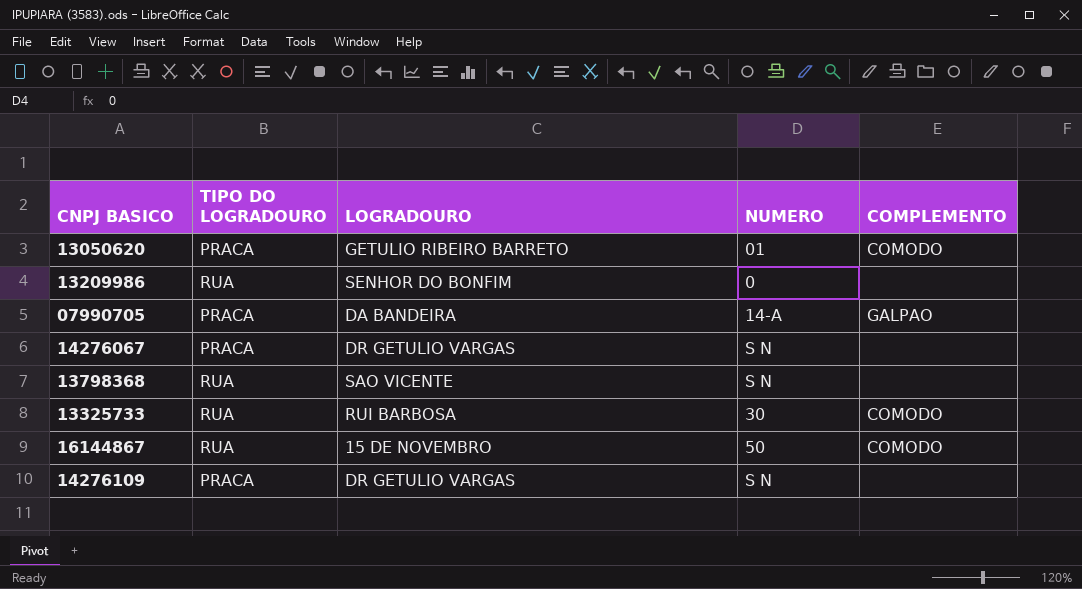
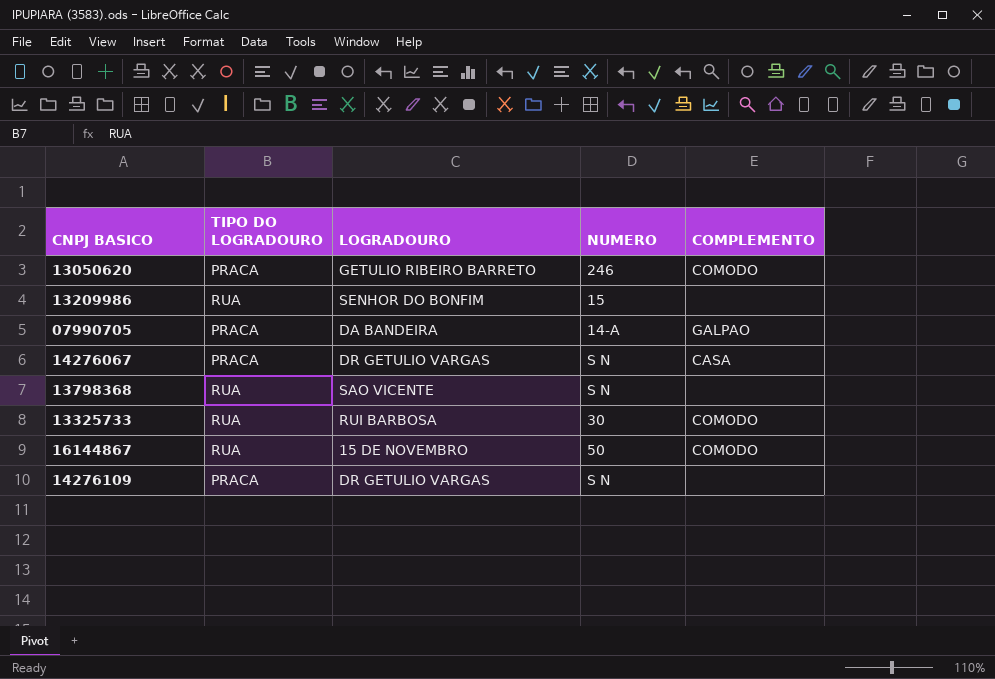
13050620 | NUMERO: 01 -> 246
13209986 | NUMERO: 0 -> 15
14276067 | COMPLEMENTO: none -> CASA

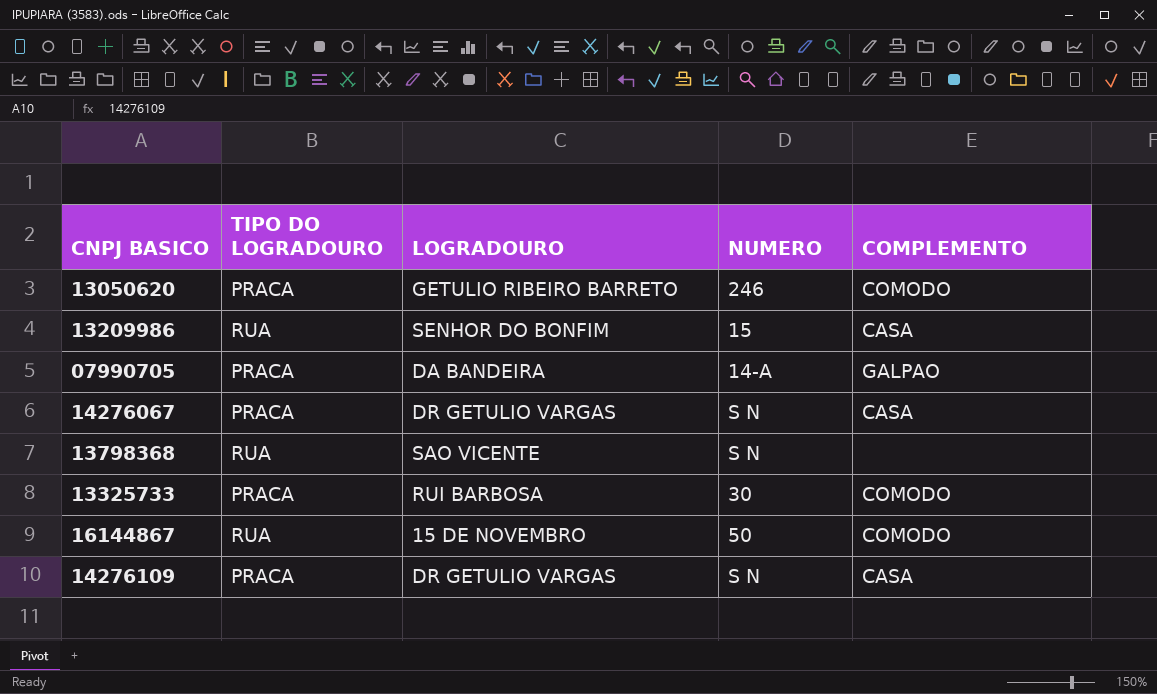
13209986 | COMPLEMENTO: none -> CASA
13325733 | TIPO DO LOGRADOURO: RUA -> PRACA
14276109 | COMPLEMENTO: none -> CASA

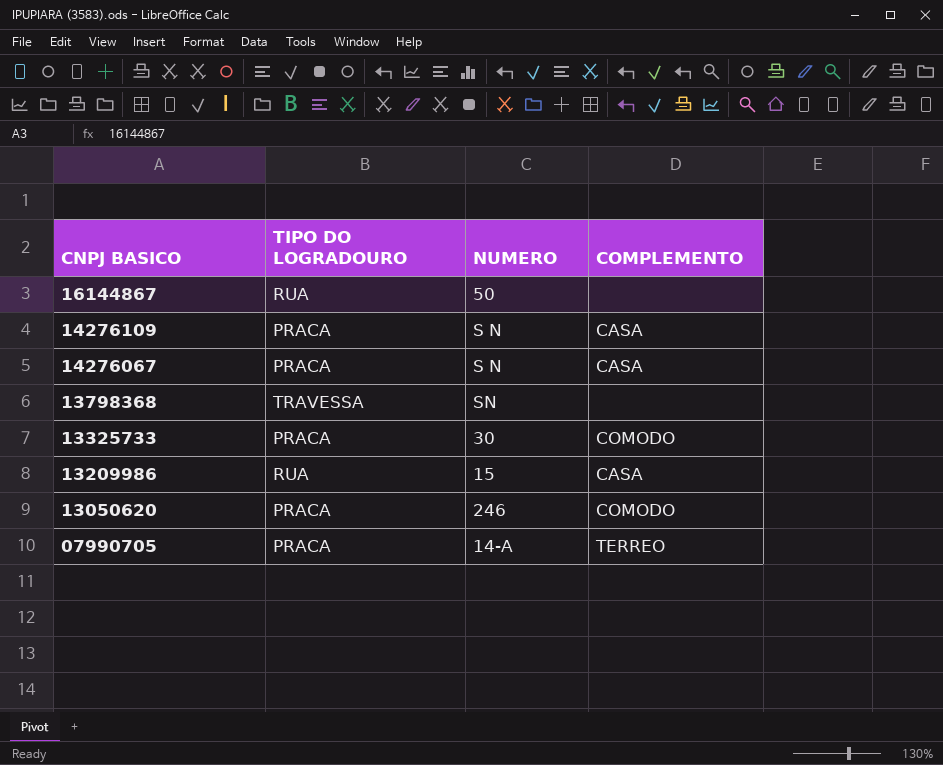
row order: none -> CNPJ BASICO descending
column LOGRADOURO | position: 3 -> none
16144867 | COMPLEMENTO: COMODO -> none
13798368 | TIPO DO LOGRADOURO: RUA -> TRAVESSA
13798368 | NUMERO: S N -> SN
07990705 | COMPLEMENTO: GALPAO -> TERREO

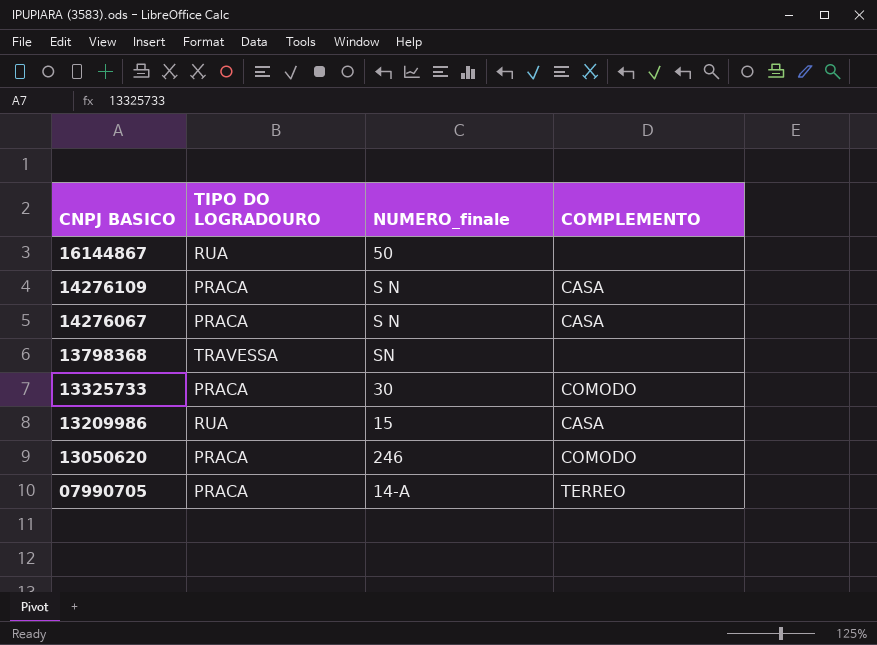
column name: NUMERO -> NUMERO_finale

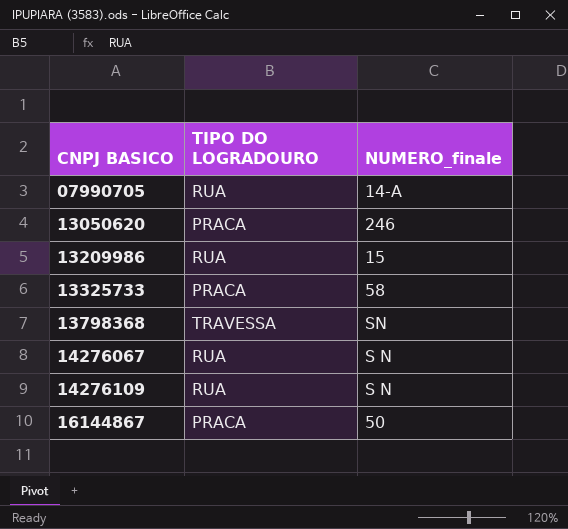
row order: CNPJ BASICO descending -> CNPJ BASICO ascending
column COMPLEMENTO | position: 4 -> none
07990705 | TIPO DO LOGRADOURO: PRACA -> RUA
13325733 | NUMERO_finale: 30 -> 58
14276067 | TIPO DO LOGRADOURO: PRACA -> RUA
14276109 | TIPO DO LOGRADOURO: PRACA -> RUA
16144867 | TIPO DO LOGRADOURO: RUA -> PRACA

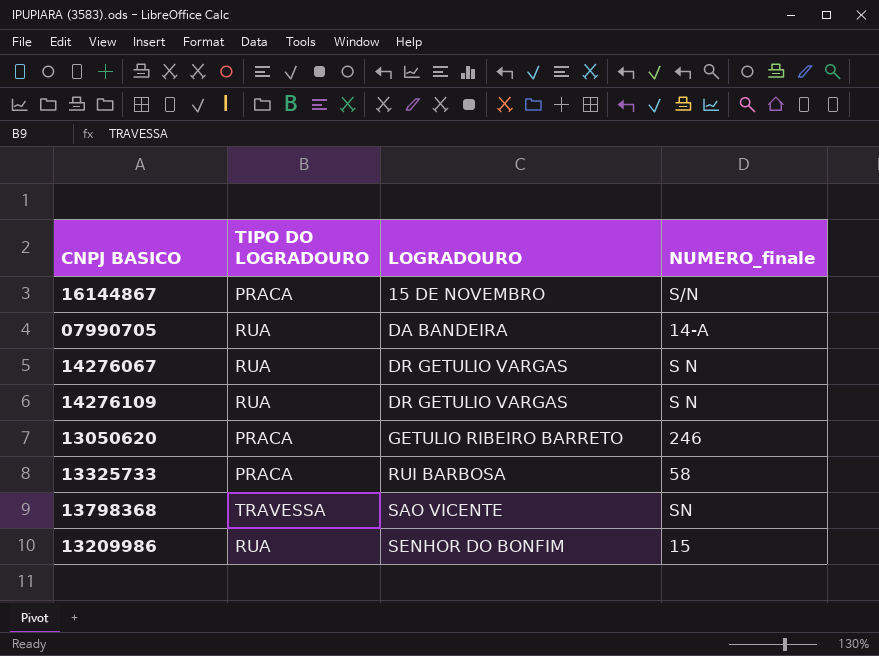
row order: CNPJ BASICO ascending -> LOGRADOURO ascending
column LOGRADOURO | position: none -> 3
16144867 | NUMERO_finale: 50 -> S/N

